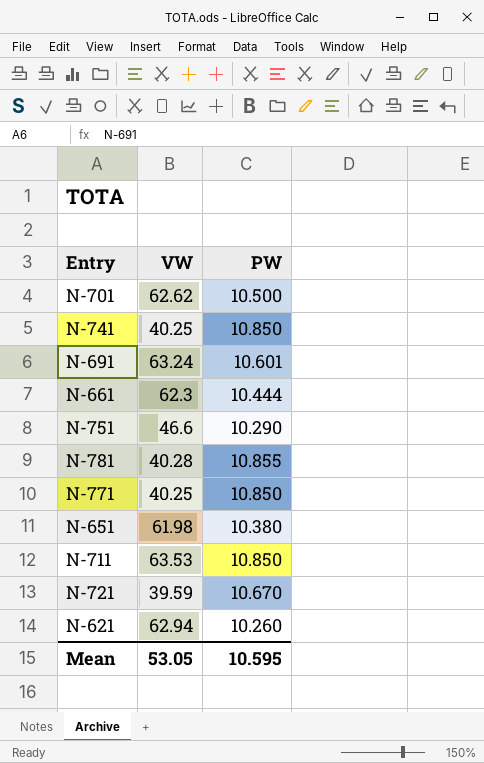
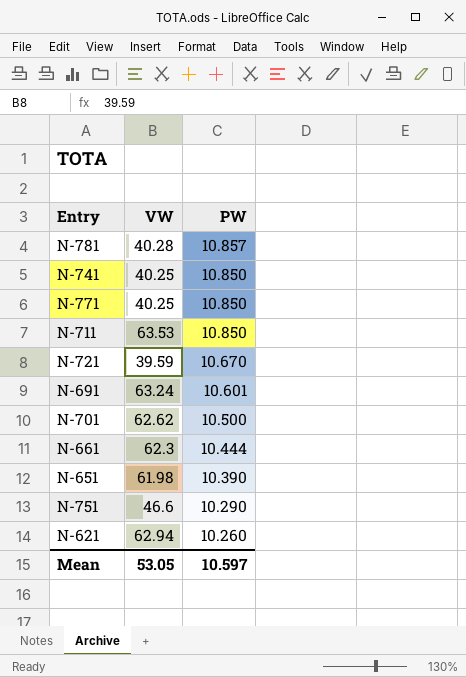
row order: none -> PW descending
N-781 | PW: 10.855 -> 10.857
N-651 | PW: 10.380 -> 10.390
Mean | PW: 10.595 -> 10.597

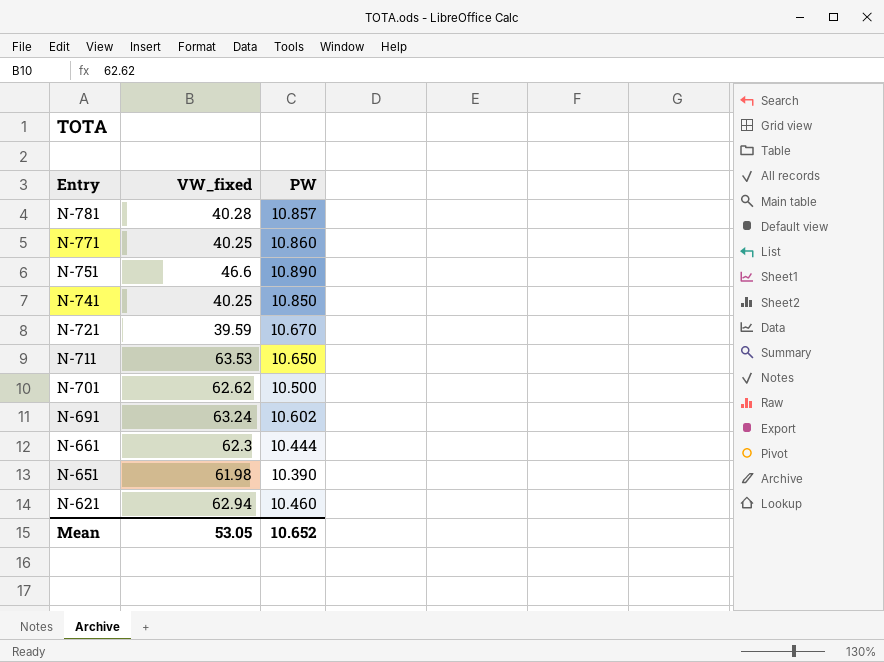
row order: PW descending -> Entry descending
column name: VW -> VW_fixed
N-771 | PW: 10.850 -> 10.860
N-751 | PW: 10.290 -> 10.890
N-711 | PW: 10.850 -> 10.650
N-691 | PW: 10.601 -> 10.602
N-621 | PW: 10.260 -> 10.460
Mean | PW: 10.597 -> 10.652

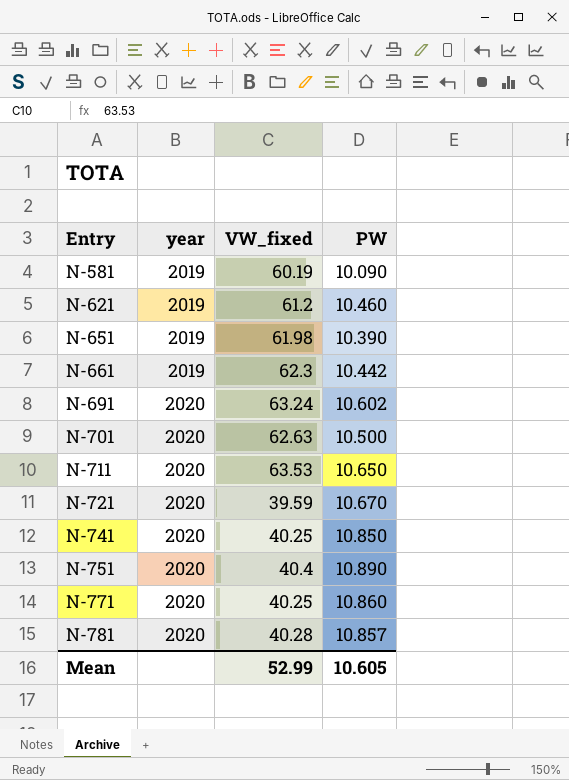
row order: Entry descending -> Entry ascending
column year | position: none -> 2
row N-581: none -> 2019 | 60.19 | 10.090
N-621 | VW_fixed: 62.94 -> 61.2
N-661 | PW: 10.444 -> 10.442
N-701 | VW_fixed: 62.62 -> 62.63
N-751 | VW_fixed: 46.6 -> 40.4
Mean | VW_fixed: 53.05 -> 52.99
Mean | PW: 10.652 -> 10.605

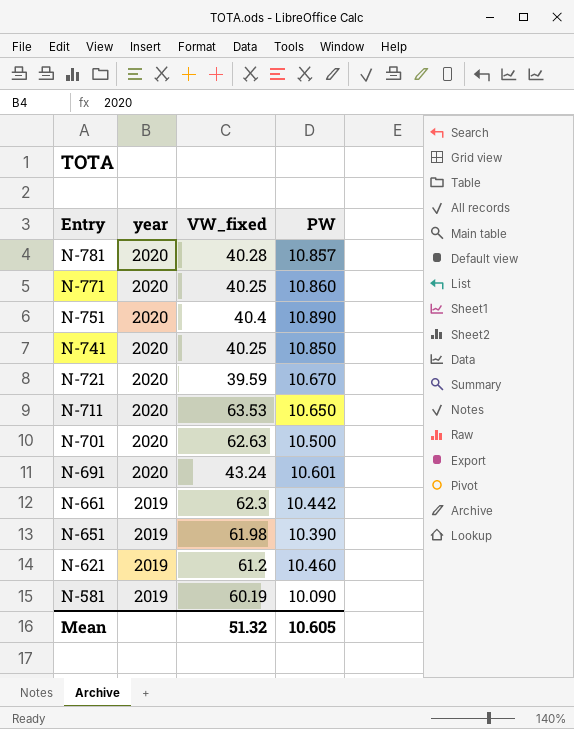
row order: Entry ascending -> Entry descending
N-691 | VW_fixed: 63.24 -> 43.24
N-691 | PW: 10.602 -> 10.601
Mean | VW_fixed: 52.99 -> 51.32

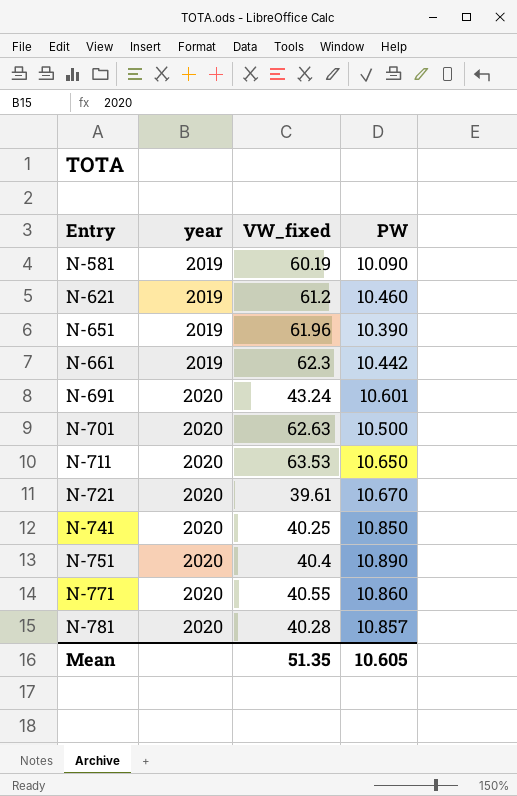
row order: Entry descending -> Entry ascending
N-651 | VW_fixed: 61.98 -> 61.96
N-721 | VW_fixed: 39.59 -> 39.61
N-771 | VW_fixed: 40.25 -> 40.55
Mean | VW_fixed: 51.32 -> 51.35

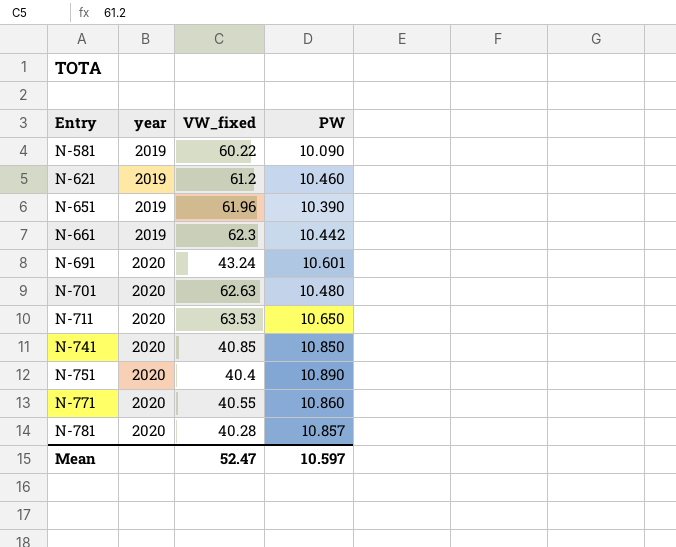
row N-721: 2020 | 39.61 | 10.670 -> none
N-581 | VW_fixed: 60.19 -> 60.22
N-701 | PW: 10.500 -> 10.480
N-741 | VW_fixed: 40.25 -> 40.85
Mean | VW_fixed: 51.35 -> 52.47
Mean | PW: 10.605 -> 10.597

